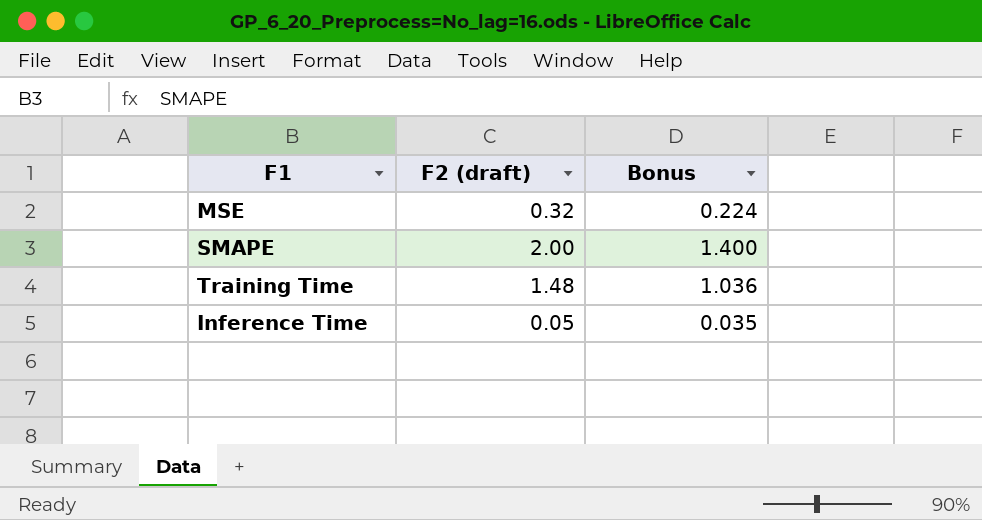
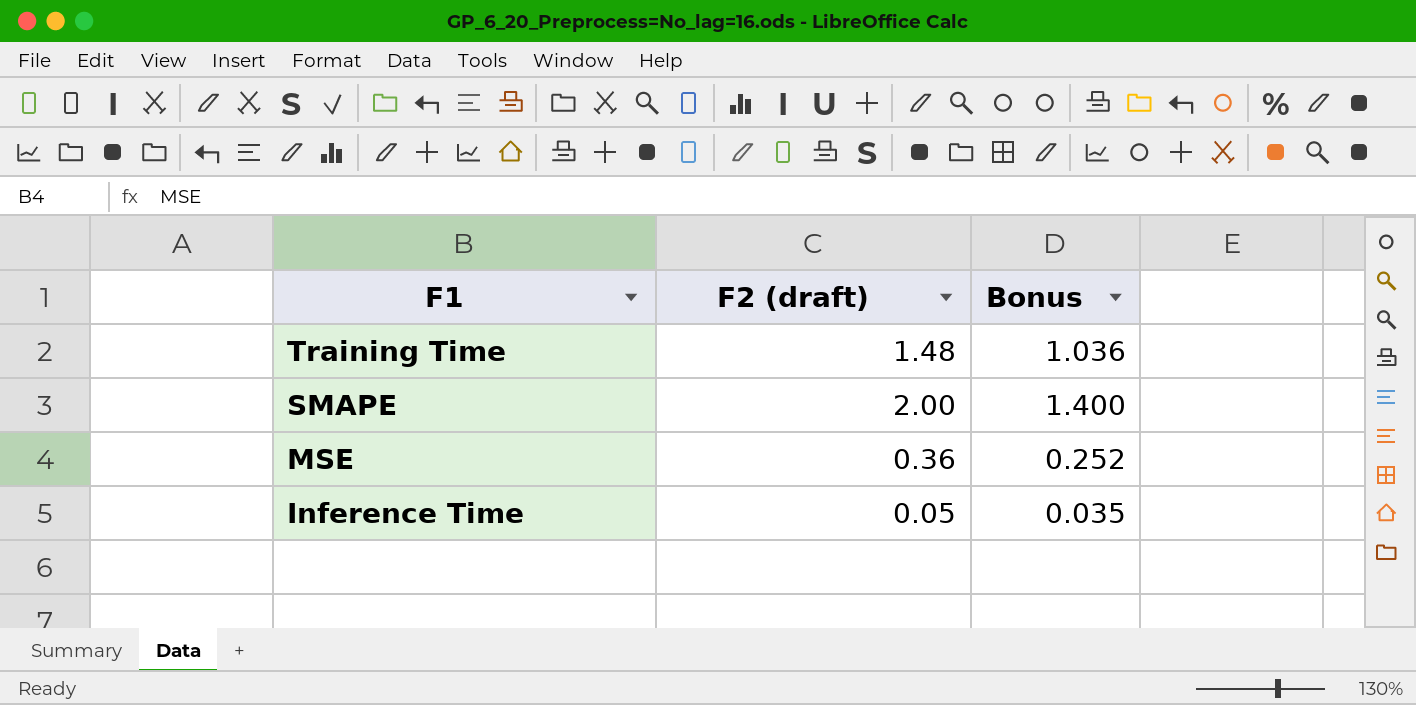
row order: none -> F1 descending
MSE | F2 (draft): 0.32 -> 0.36
MSE | Bonus: 0.224 -> 0.252

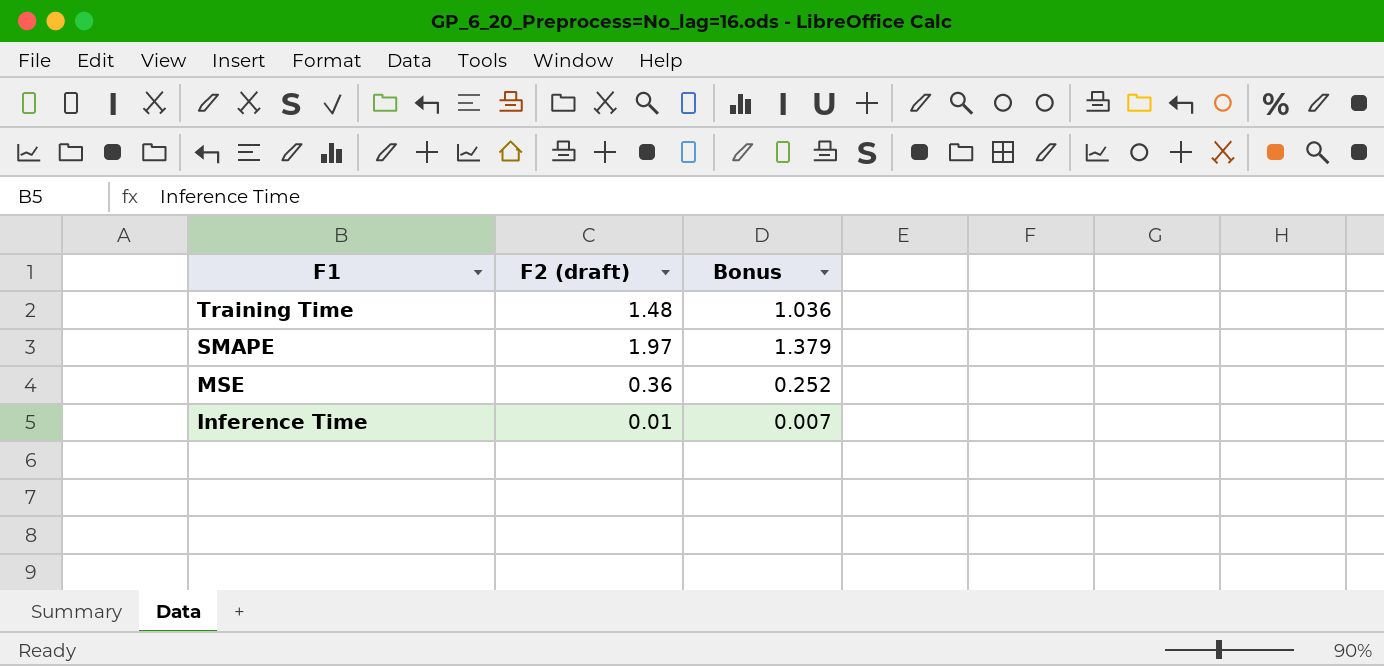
SMAPE | F2 (draft): 2.00 -> 1.97
SMAPE | Bonus: 1.400 -> 1.379
Inference Time | F2 (draft): 0.05 -> 0.01
Inference Time | Bonus: 0.035 -> 0.007

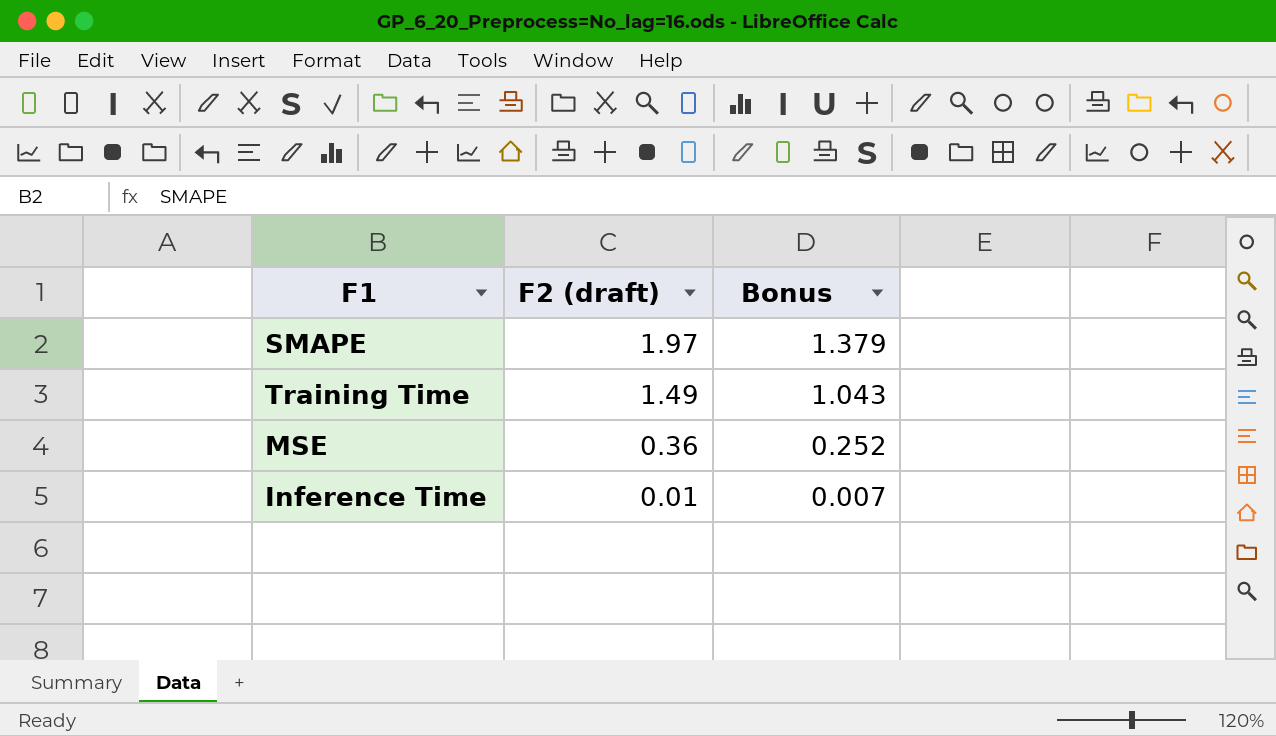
row order: F1 descending -> F2 (draft) descending
Training Time | F2 (draft): 1.48 -> 1.49
Training Time | Bonus: 1.036 -> 1.043

